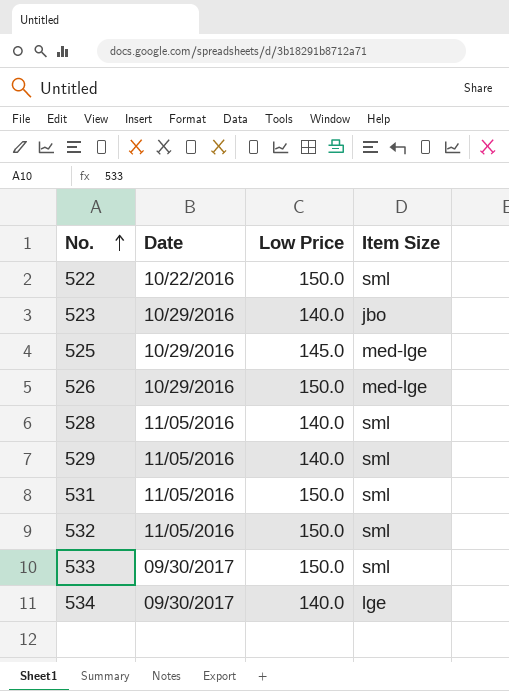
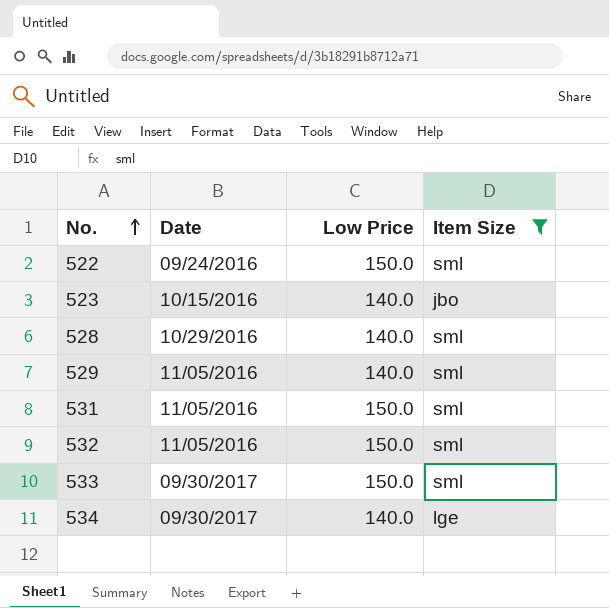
filter: none -> Item Size != med-lge
522 | Date: 10/22/2016 -> 09/24/2016
523 | Date: 10/29/2016 -> 10/15/2016
528 | Date: 11/05/2016 -> 10/29/2016

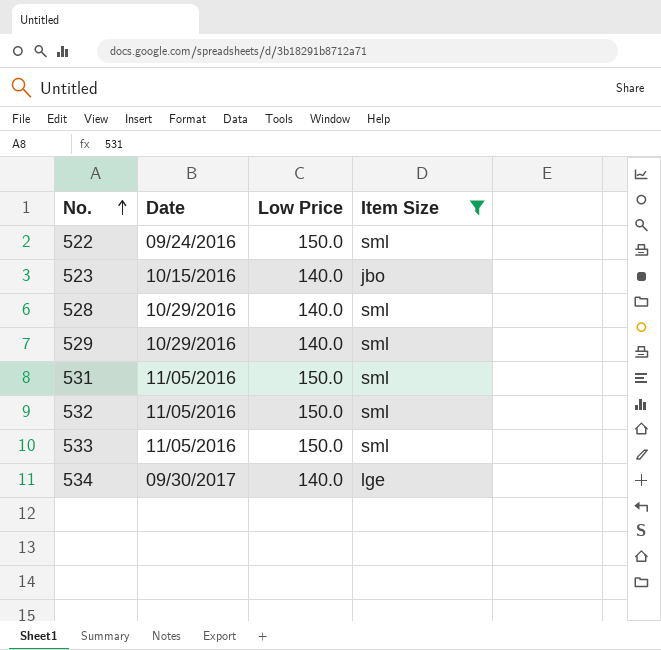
529 | Date: 11/05/2016 -> 10/29/2016
533 | Date: 09/30/2017 -> 11/05/2016

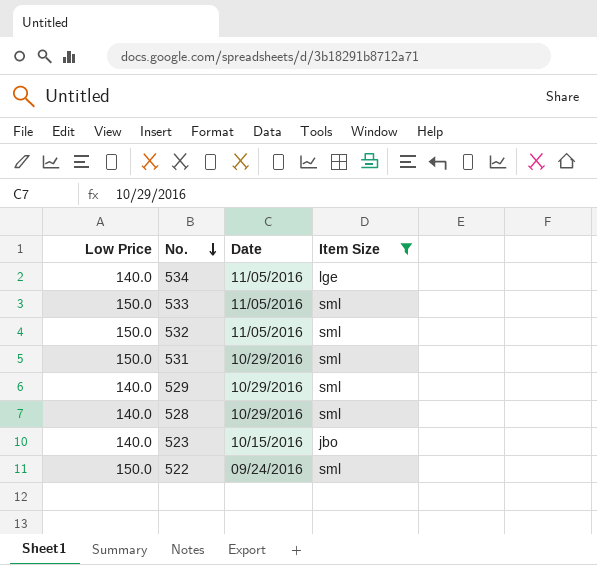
row order: No. ascending -> No. descending
column Low Price | position: 3 -> 1
534 | Date: 09/30/2017 -> 11/05/2016
531 | Date: 11/05/2016 -> 10/29/2016

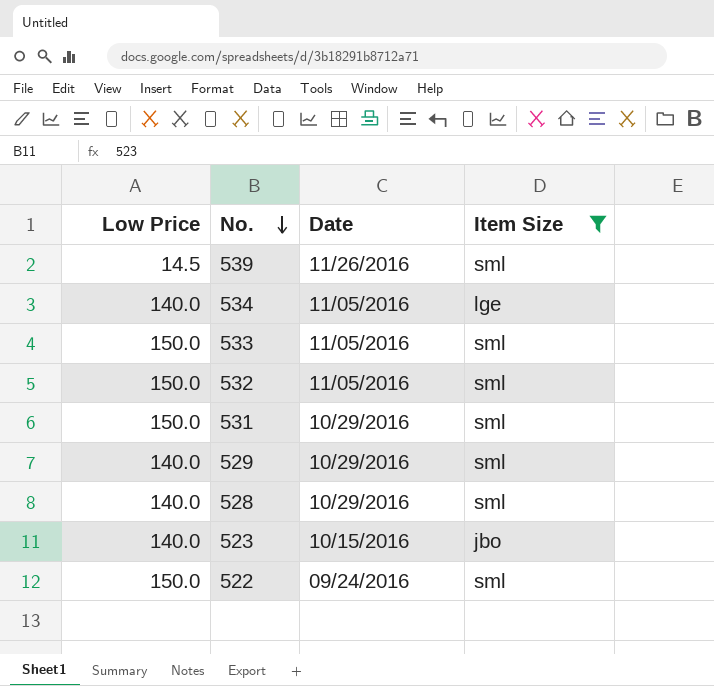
row 539: none -> 14.5 | 11/26/2016 | sml

